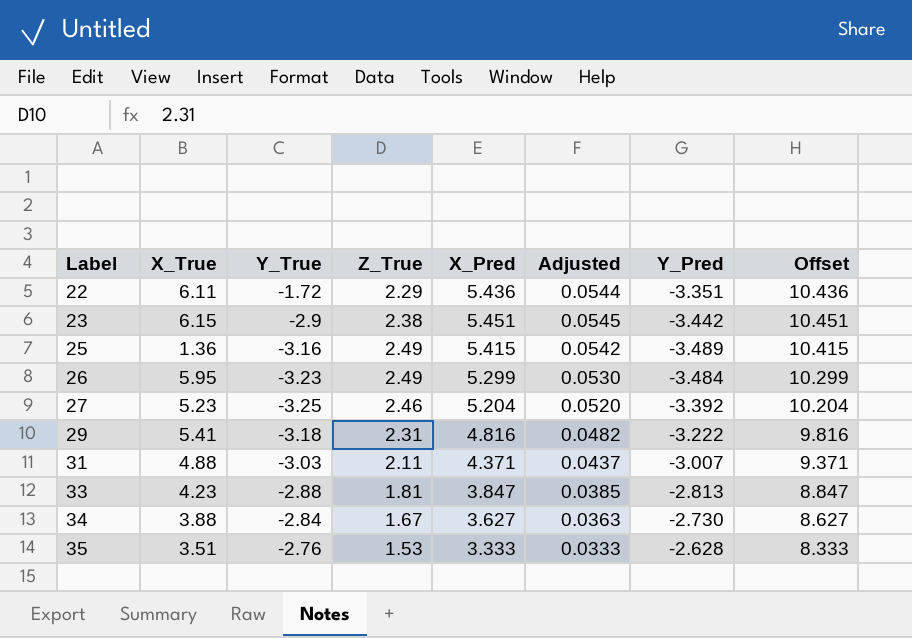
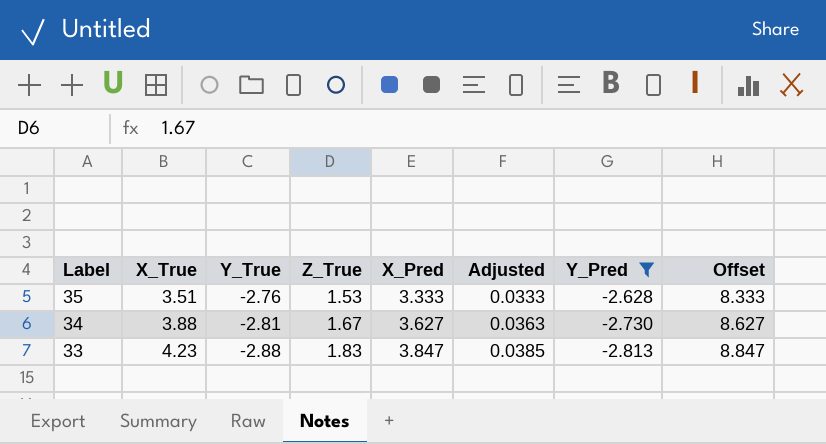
filter: none -> Y_Pred >= -2.813
row order: Label ascending -> Label descending
34 | Y_True: -2.84 -> -2.81
33 | Z_True: 1.81 -> 1.83

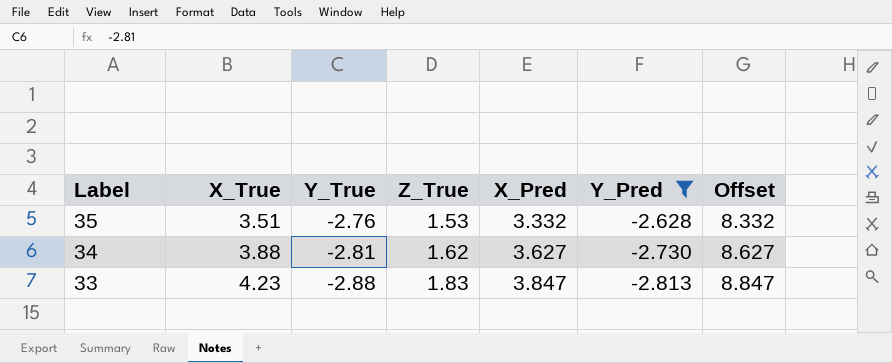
column Adjusted | formula: [X_Pred] * 0.01 -> none
35 | X_Pred: 3.333 -> 3.332
35 | Offset: 8.333 -> 8.332
34 | Z_True: 1.67 -> 1.62

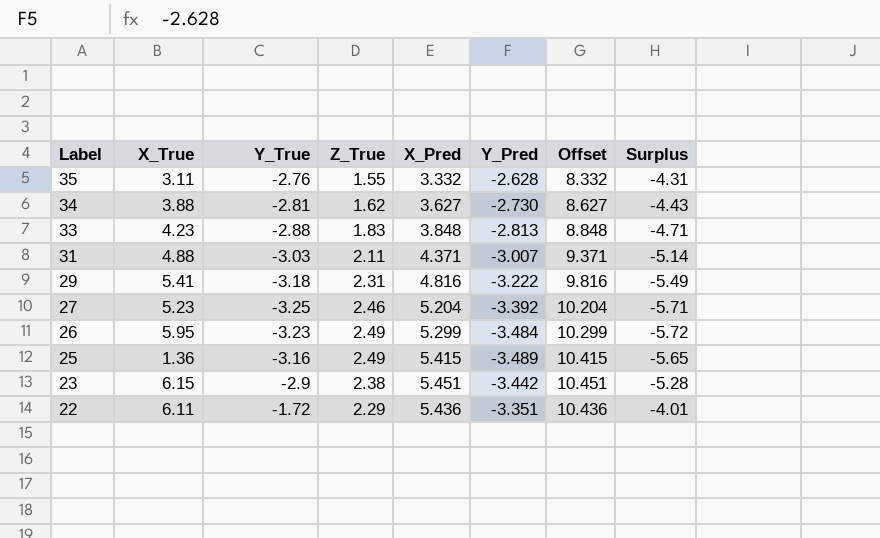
filter: Y_Pred >= -2.813 -> none
column Surplus | formula: none -> [Y_True] - [Z_True]
35 | X_True: 3.51 -> 3.11
35 | Z_True: 1.53 -> 1.55
33 | X_Pred: 3.847 -> 3.848
33 | Offset: 8.847 -> 8.848

